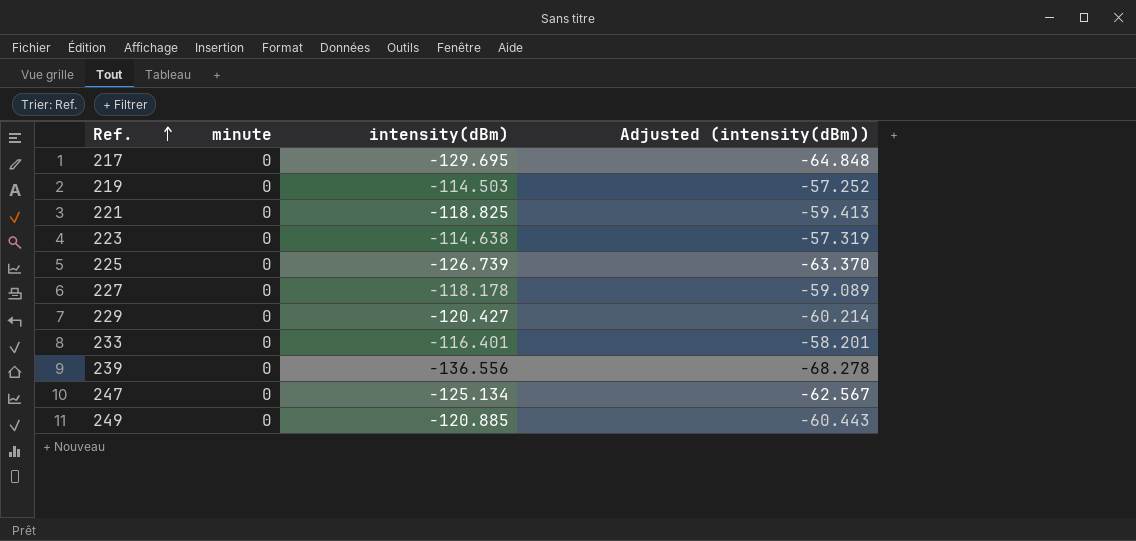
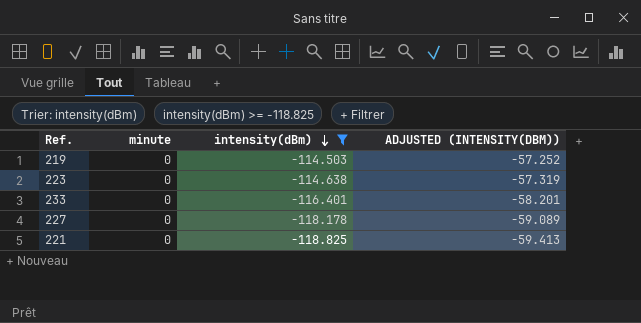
filter: none -> intensity(dBm) >= -118.825
row order: Ref. ascending -> intensity(dBm) descending
column name: Adjusted (intensity(dBm)) -> ADJUSTED (INTENSITY(DBM))

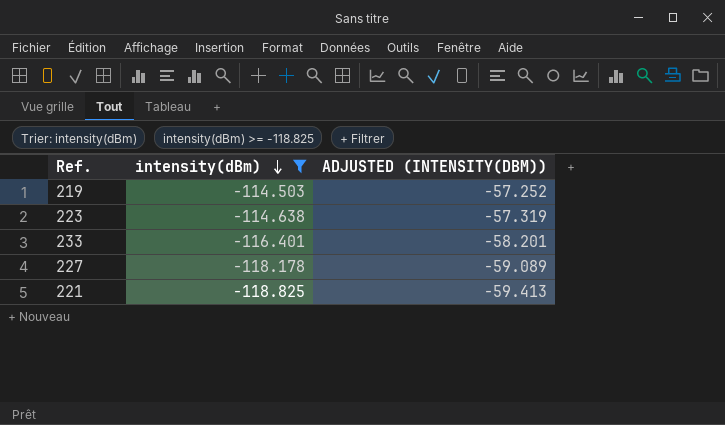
column minute | position: 2 -> none

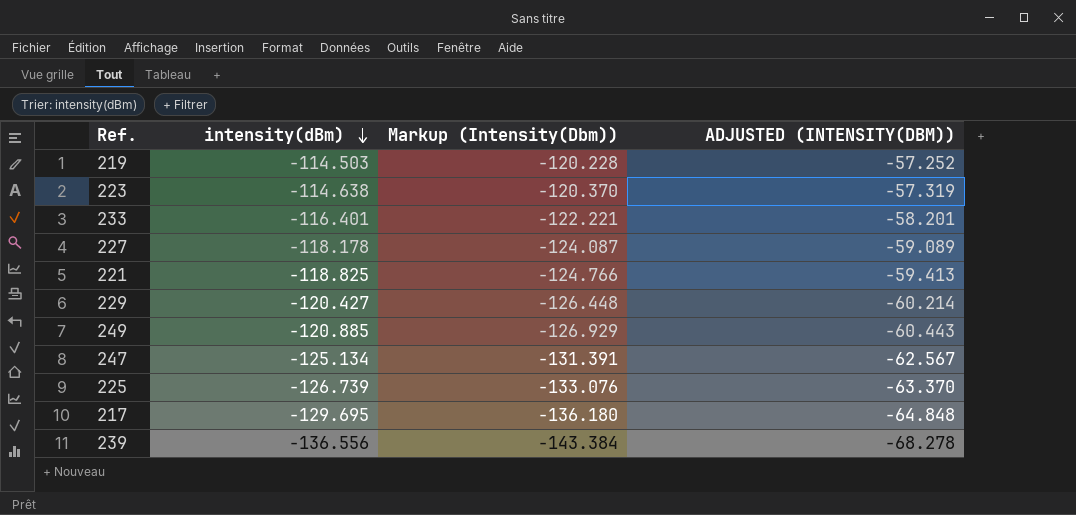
filter: intensity(dBm) >= -118.825 -> none
column Markup (Intensity(Dbm)) | formula: none -> [intensity(dBm)] * 1.05

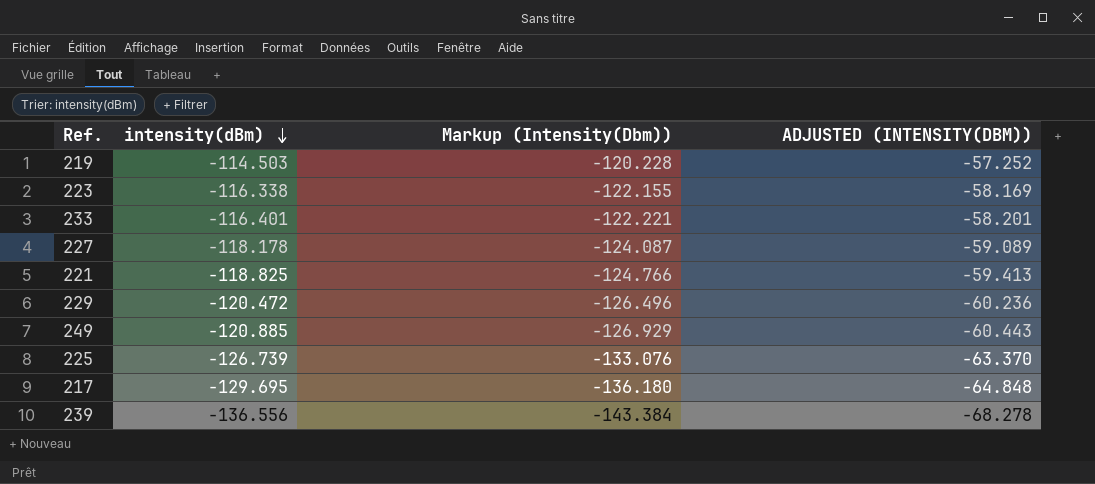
row 247: -125.134 | -131.391 | -62.567 -> none
223 | intensity(dBm): -114.638 -> -116.338
223 | Markup (Intensity(Dbm)): -120.370 -> -122.155
223 | ADJUSTED (INTENSITY(DBM)): -57.319 -> -58.169
229 | intensity(dBm): -120.427 -> -120.472
229 | Markup (Intensity(Dbm)): -126.448 -> -126.496
229 | ADJUSTED (INTENSITY(DBM)): -60.214 -> -60.236

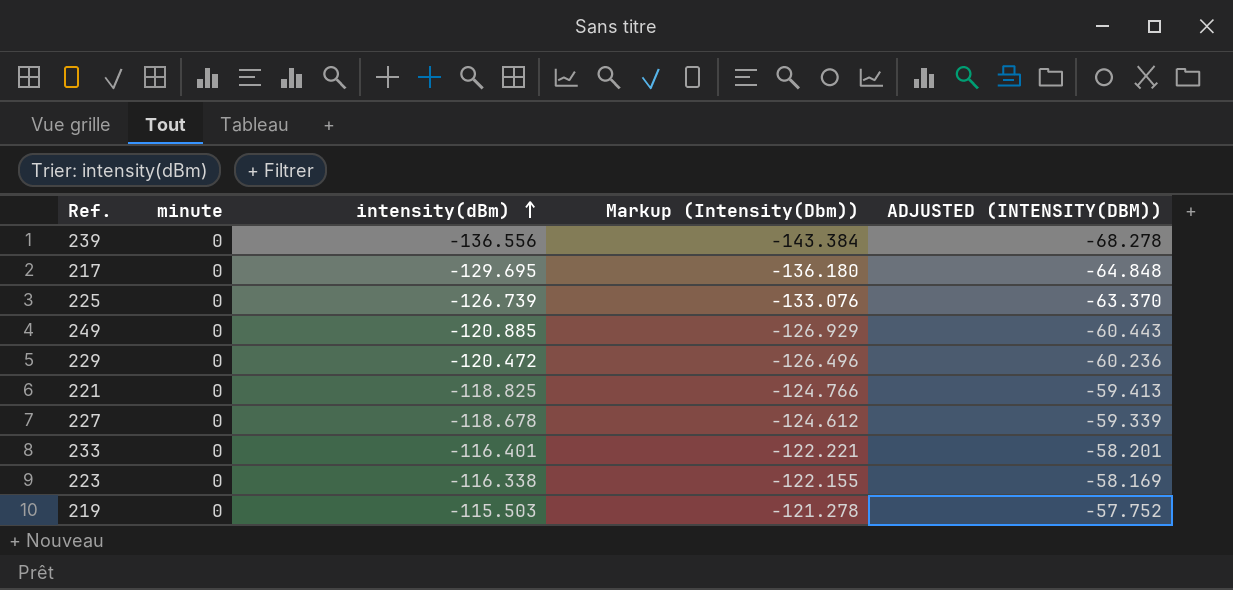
row order: intensity(dBm) descending -> intensity(dBm) ascending
column minute | position: none -> 2
227 | intensity(dBm): -118.178 -> -118.678
227 | Markup (Intensity(Dbm)): -124.087 -> -124.612
227 | ADJUSTED (INTENSITY(DBM)): -59.089 -> -59.339
219 | intensity(dBm): -114.503 -> -115.503
219 | Markup (Intensity(Dbm)): -120.228 -> -121.278
219 | ADJUSTED (INTENSITY(DBM)): -57.252 -> -57.752

